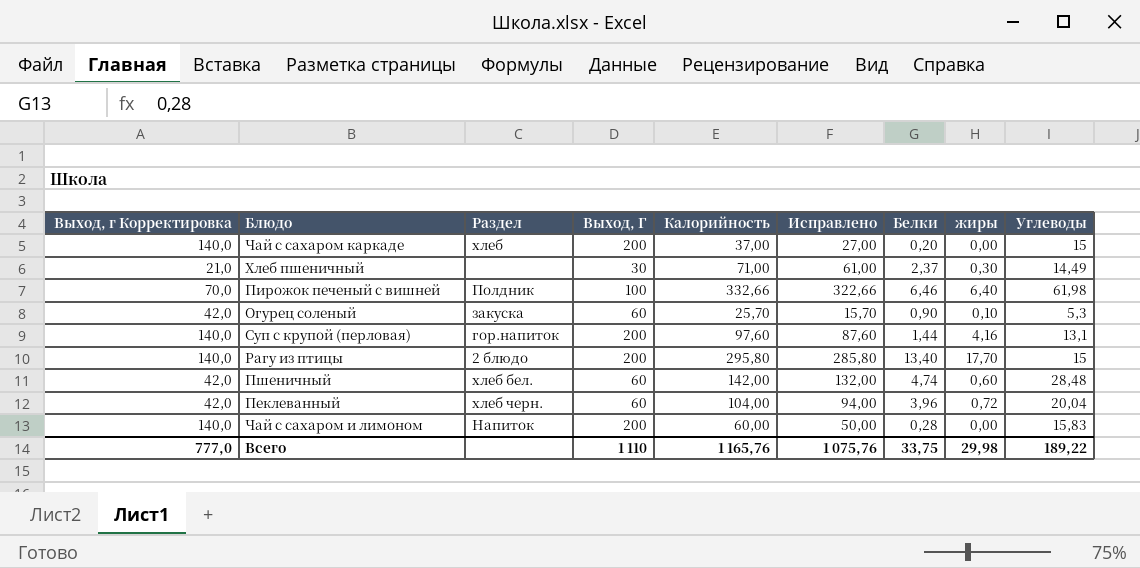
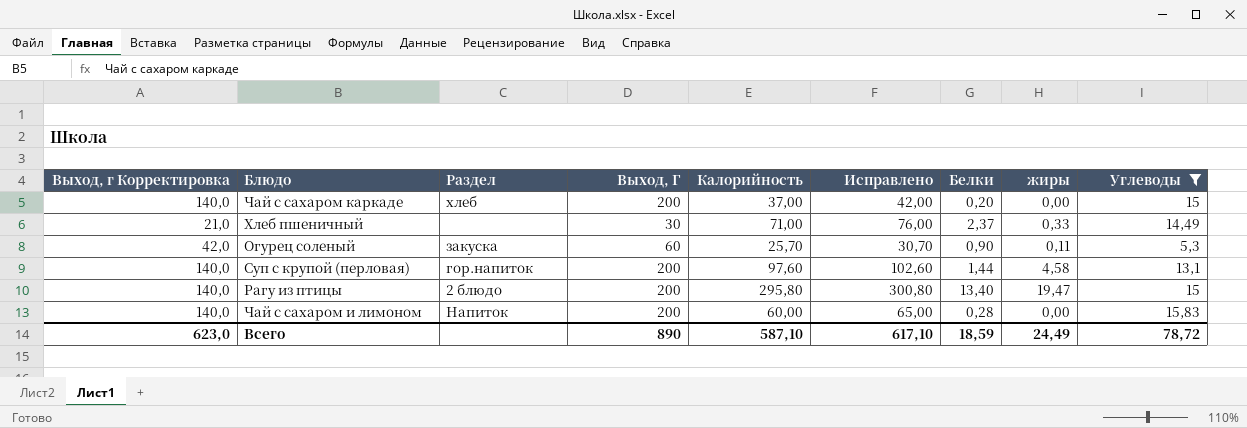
filter: none -> Углеводы <= 15,83
column Исправлено | formula: [Калорийность] - 10 -> [Калорийность] + 5
Хлеб пшеничный | жиры: 0,30 -> 0,33
Огурец соленый | жиры: 0,10 -> 0,11
Суп с крупой (перловая) | жиры: 4,16 -> 4,58
Рагу из птицы | жиры: 17,70 -> 19,47
Всего | Выход, г Корректировка: 777,0 -> 623,0
Всего | Выход, Г: 1 110 -> 890
Всего | Калорийность: 1 165,76 -> 587,10
Всего | Исправлено: 1 075,76 -> 617,10
Всего | Белки: 33,75 -> 18,59
Всего | жиры: 29,98 -> 24,49
Всего | Углеводы: 189,22 -> 78,72

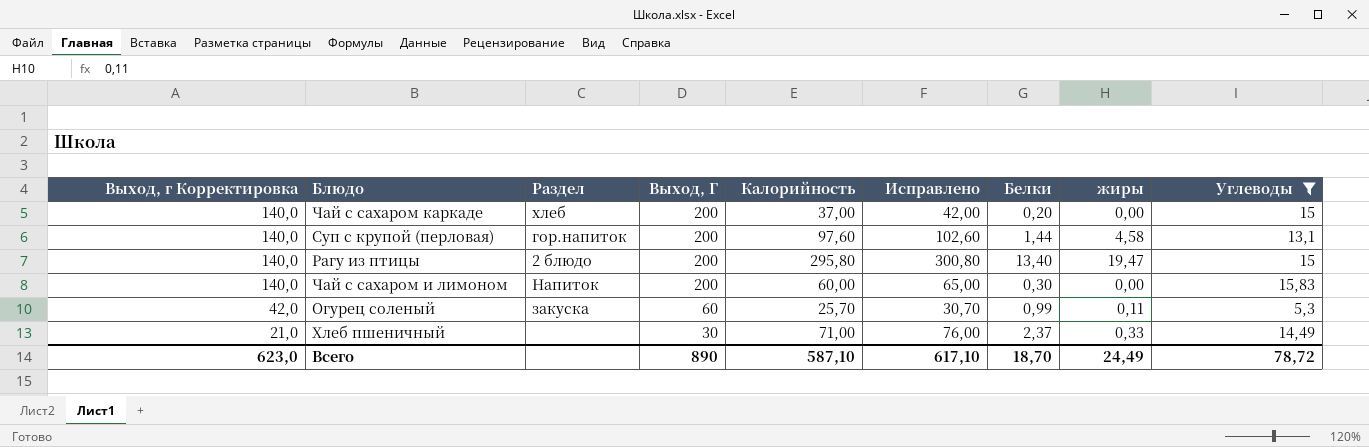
row order: none -> Выход, г Корректировка descending
Чай с сахаром и лимоном | Белки: 0,28 -> 0,30
Огурец соленый | Белки: 0,90 -> 0,99
Всего | Белки: 18,59 -> 18,70

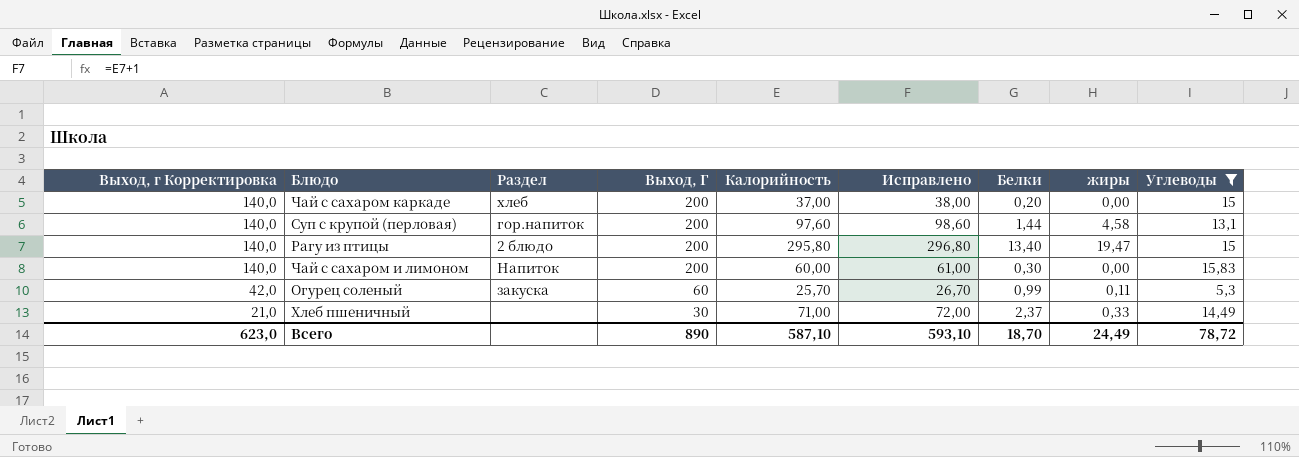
column Исправлено | formula: [Калорийность] + 5 -> [Калорийность] + 1
Всего | Исправлено: 617,10 -> 593,10

